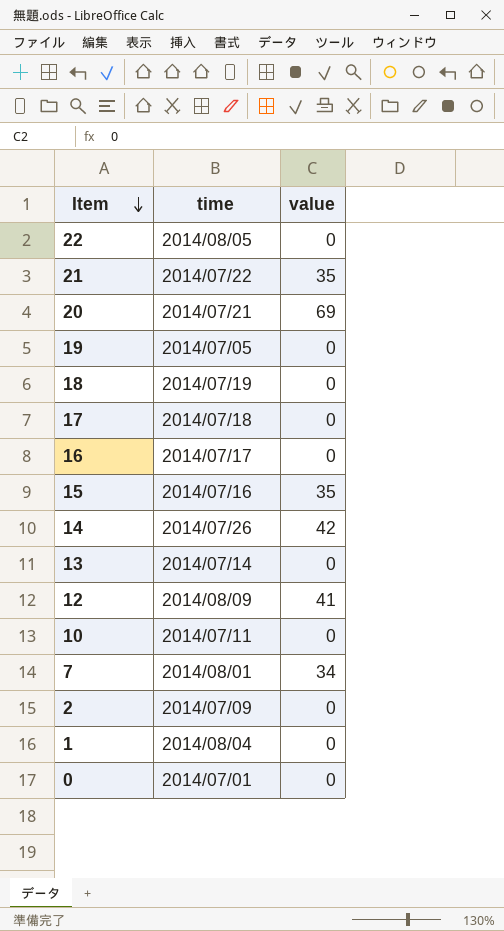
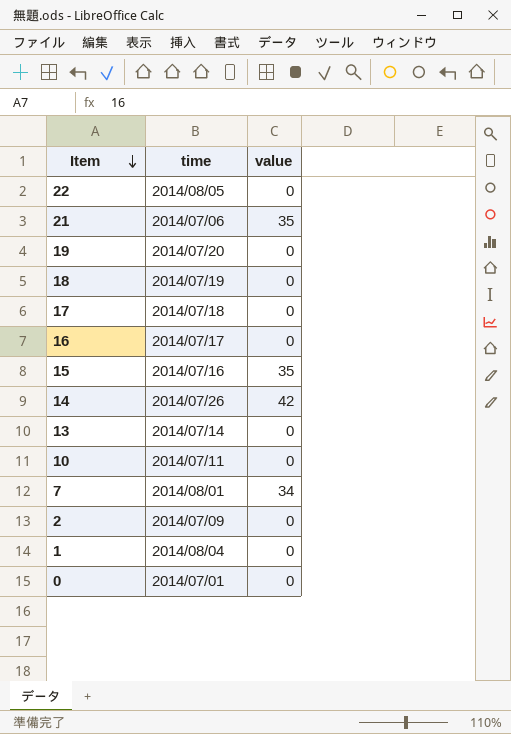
row 20: 2014/07/21 | 69 -> none
row 12: 2014/08/09 | 41 -> none
21 | time: 2014/07/22 -> 2014/07/06
19 | time: 2014/07/05 -> 2014/07/20

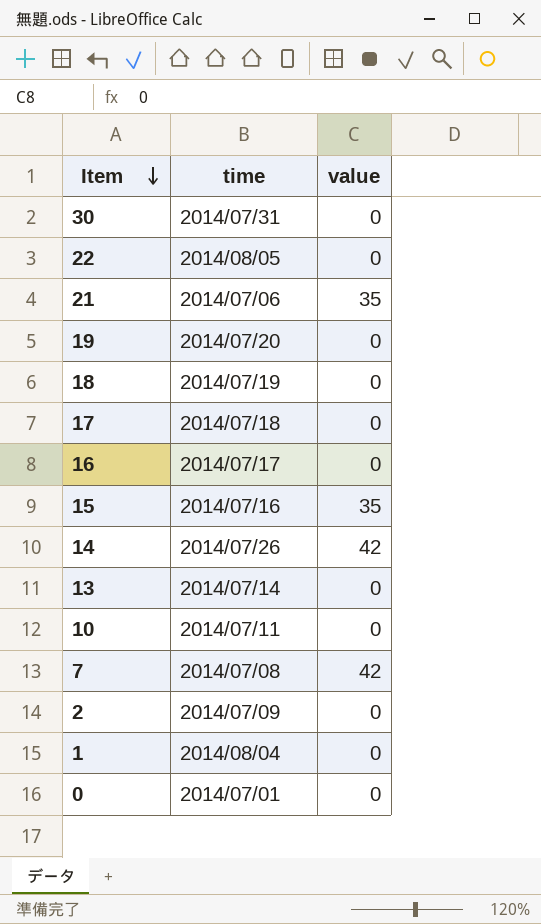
row 30: none -> 2014/07/31 | 0
7 | time: 2014/08/01 -> 2014/07/08
7 | value: 34 -> 42

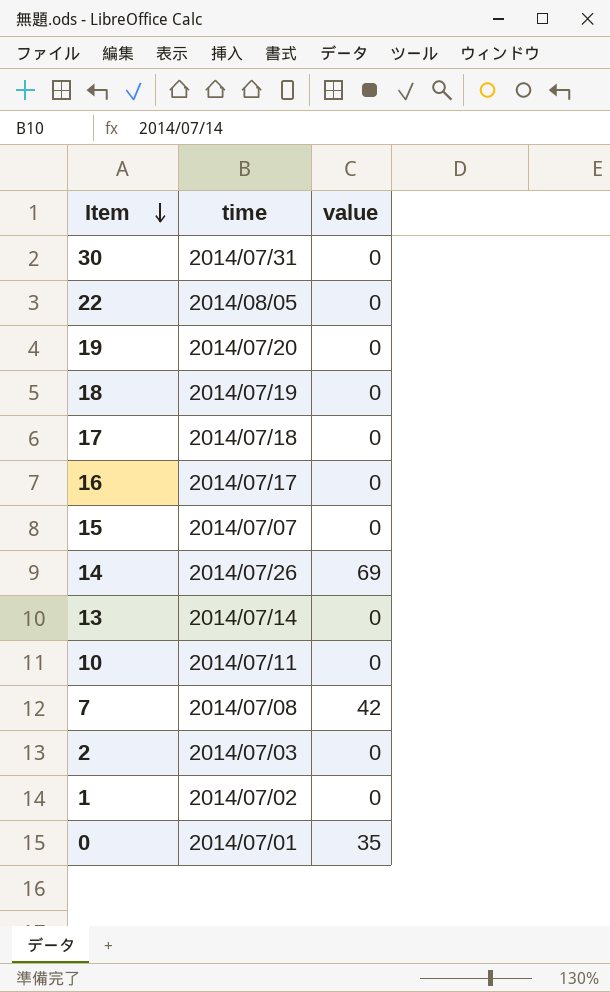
row 21: 2014/07/06 | 35 -> none
15 | time: 2014/07/16 -> 2014/07/07
15 | value: 35 -> 0
14 | value: 42 -> 69
2 | time: 2014/07/09 -> 2014/07/03
1 | time: 2014/08/04 -> 2014/07/02
0 | value: 0 -> 35

